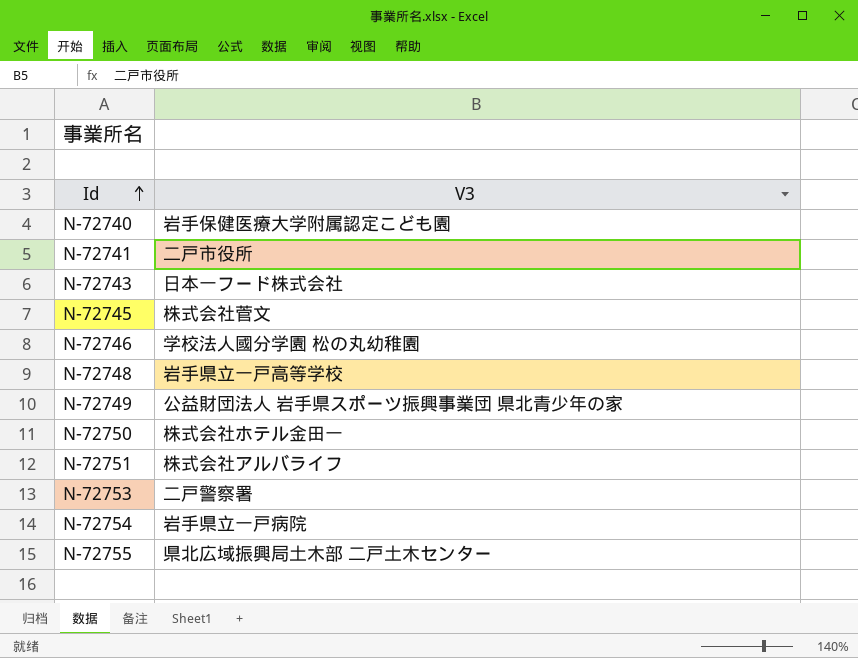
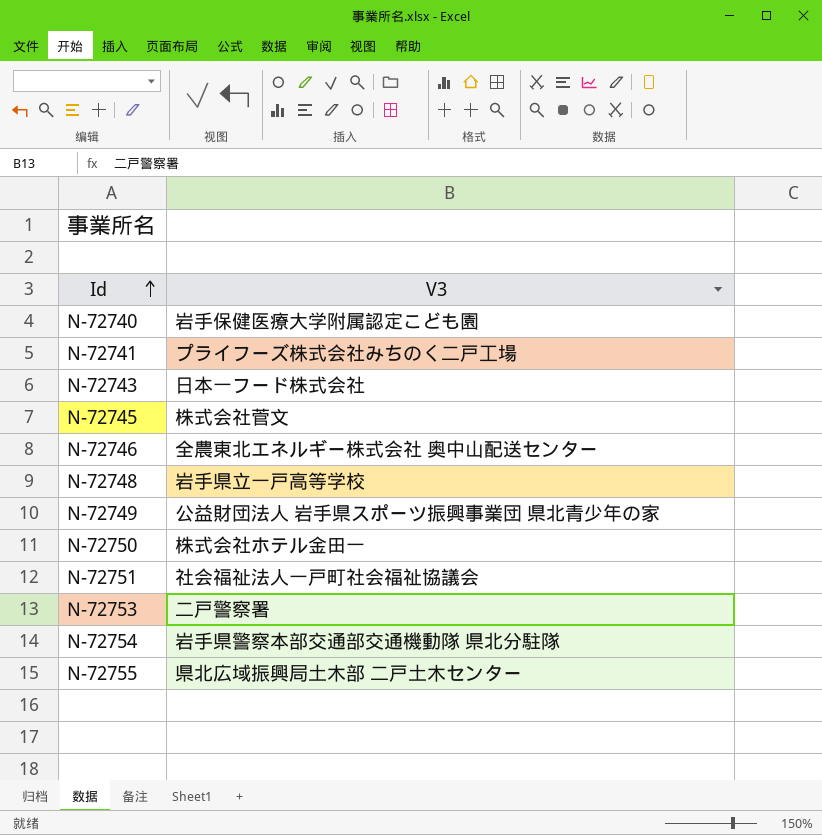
N-72741 | V3: 二戸市役所 -> プライフーズ株式会社みちのく二戸工場
N-72746 | V3: 学校法人國分学園 松の丸幼稚園 -> 全農東北エネルギー株式会社 奥中山配送センター
N-72751 | V3: 株式会社アルバライフ -> 社会福祉法人一戸町社会福祉協議会
N-72754 | V3: 岩手県立一戸病院 -> 岩手県警察本部交通部交通機動隊 県北分駐隊

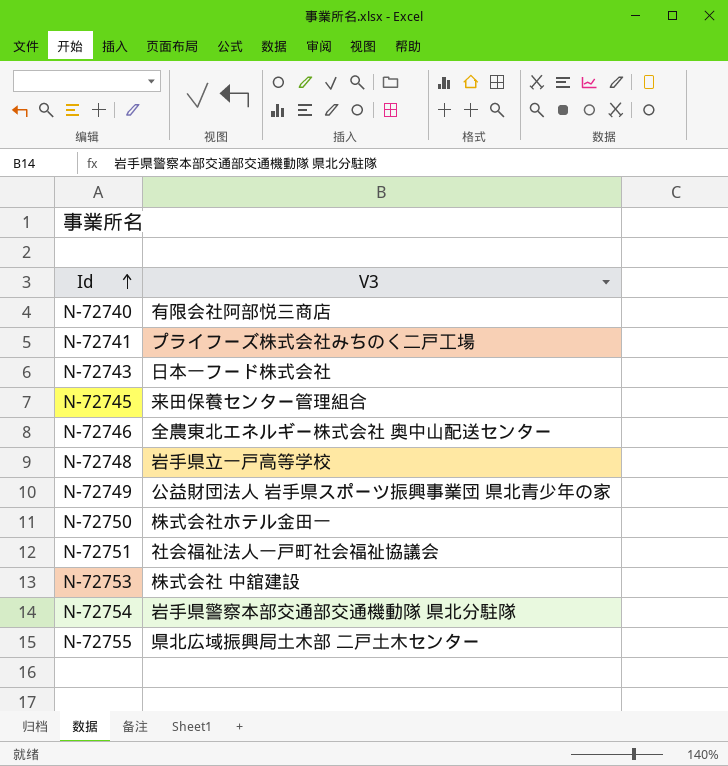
N-72740 | V3: 岩手保健医療大学附属認定こども園 -> 有限会社阿部悦三商店
N-72745 | V3: 株式会社菅文 -> 来田保養センター管理組合
N-72753 | V3: 二戸警察署 -> 株式会社 中舘建設

